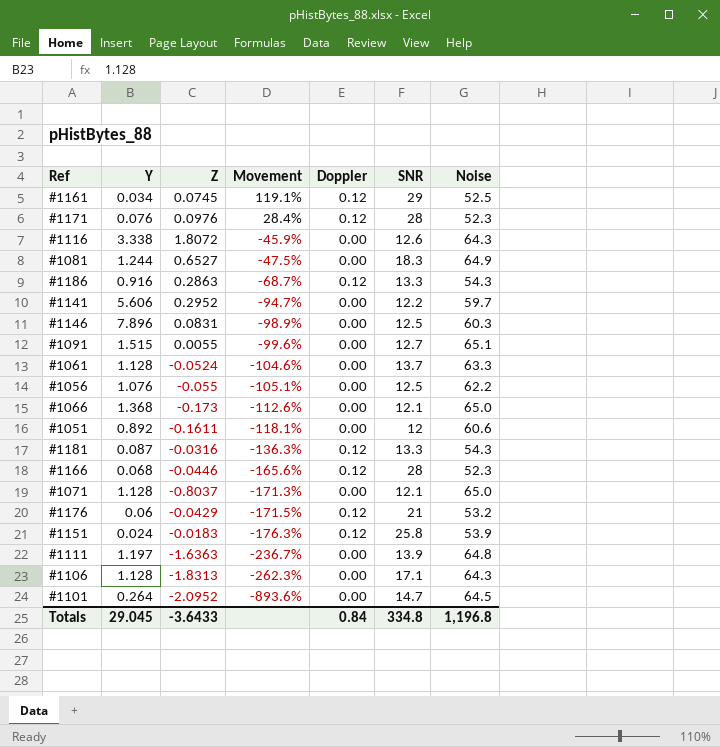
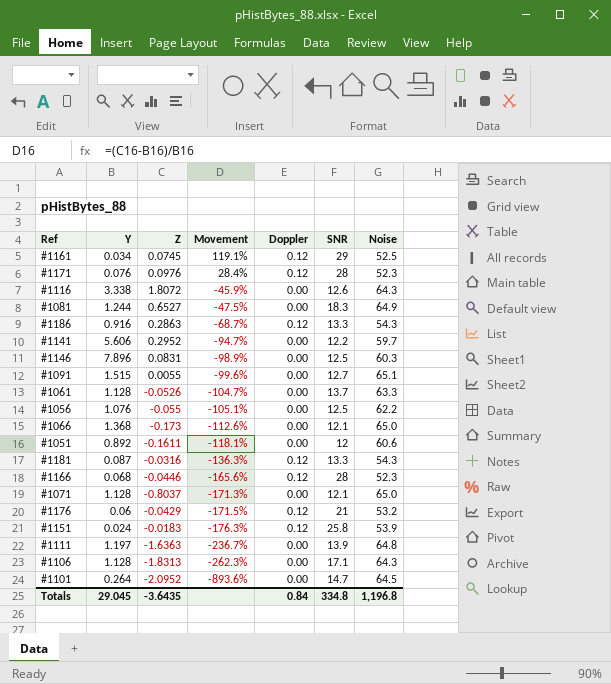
#1061 | Z: -0.0524 -> -0.0526
#1061 | Movement: -104.6% -> -104.7%
Totals | Z: -3.6433 -> -3.6435

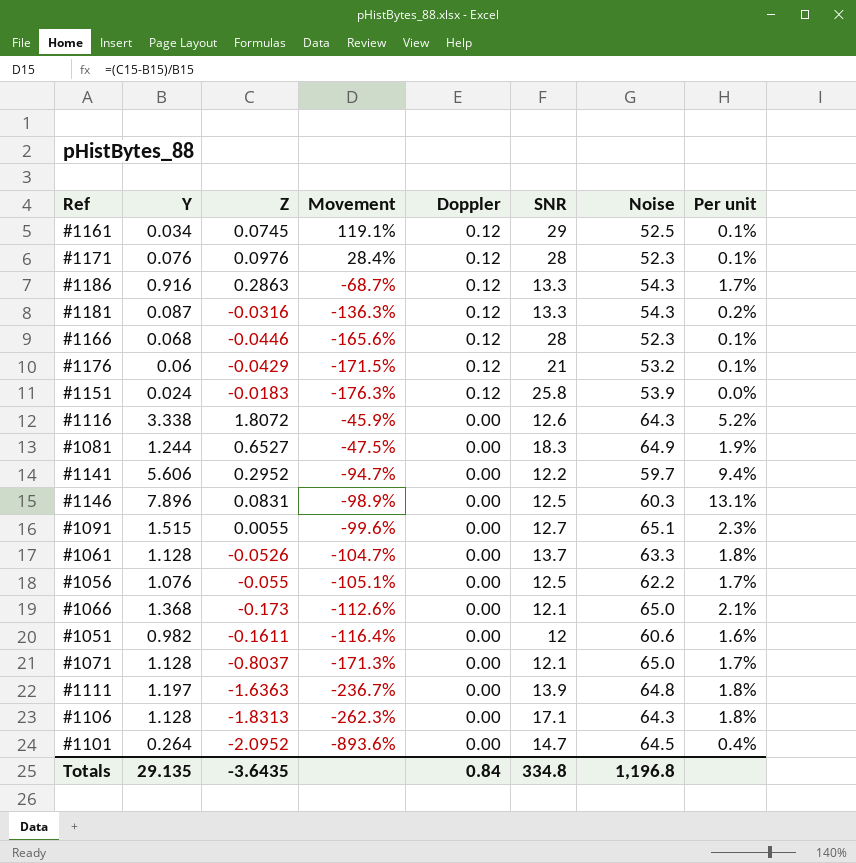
row order: Movement descending -> Doppler descending
column Per unit | formula: none -> [Y] / [Noise]
#1051 | Y: 0.892 -> 0.982
#1051 | Movement: -118.1% -> -116.4%
Totals | Y: 29.045 -> 29.135

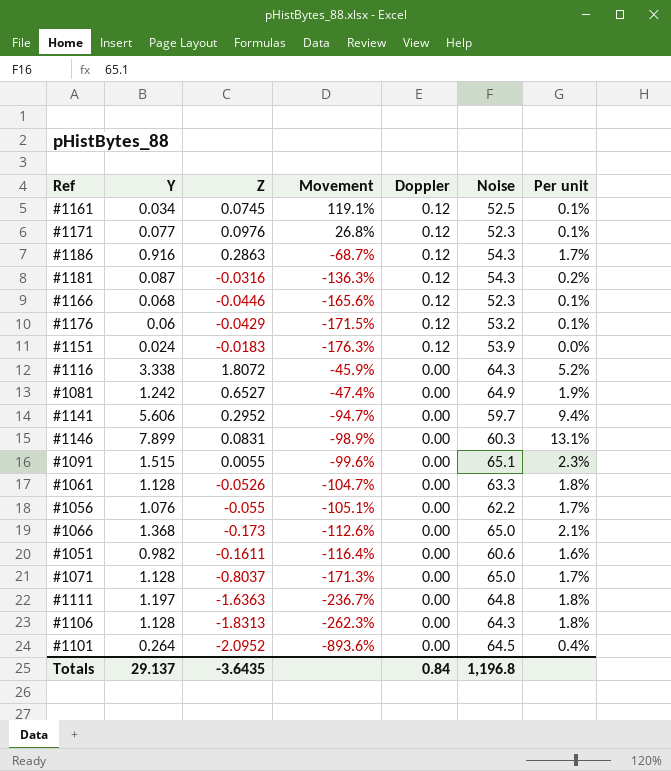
column SNR | position: 6 -> none
#1171 | Y: 0.076 -> 0.077
#1171 | Movement: 28.4% -> 26.8%
#1081 | Y: 1.244 -> 1.242
#1081 | Movement: -47.5% -> -47.4%
#1146 | Y: 7.896 -> 7.899
Totals | Y: 29.135 -> 29.137

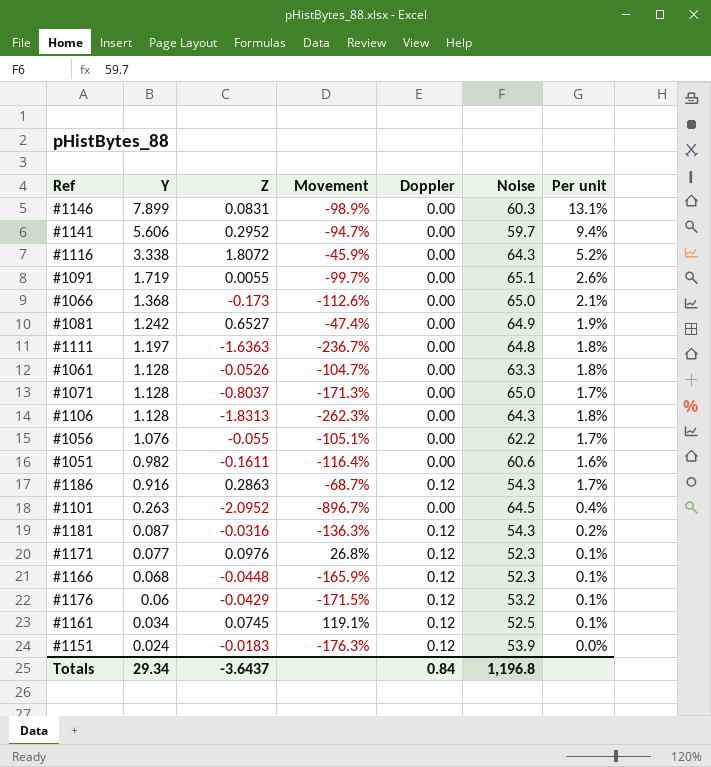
row order: Doppler descending -> Y descending
#1091 | Y: 1.515 -> 1.719
#1091 | Movement: -99.6% -> -99.7%
#1091 | Per unit: 2.3% -> 2.6%
#1101 | Y: 0.264 -> 0.263
#1101 | Movement: -893.6% -> -896.7%
#1166 | Z: -0.0446 -> -0.0448
#1166 | Movement: -165.6% -> -165.9%
Totals | Y: 29.137 -> 29.34
Totals | Z: -3.6435 -> -3.6437

